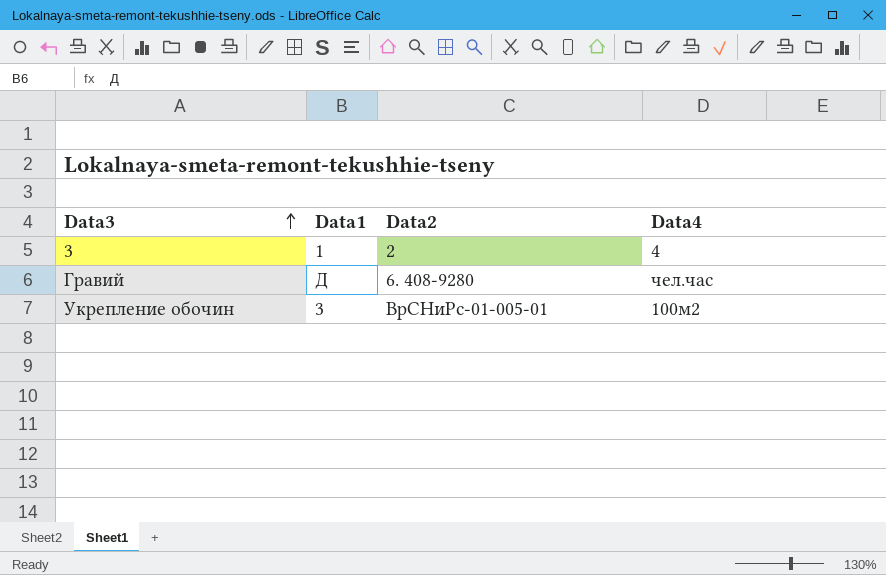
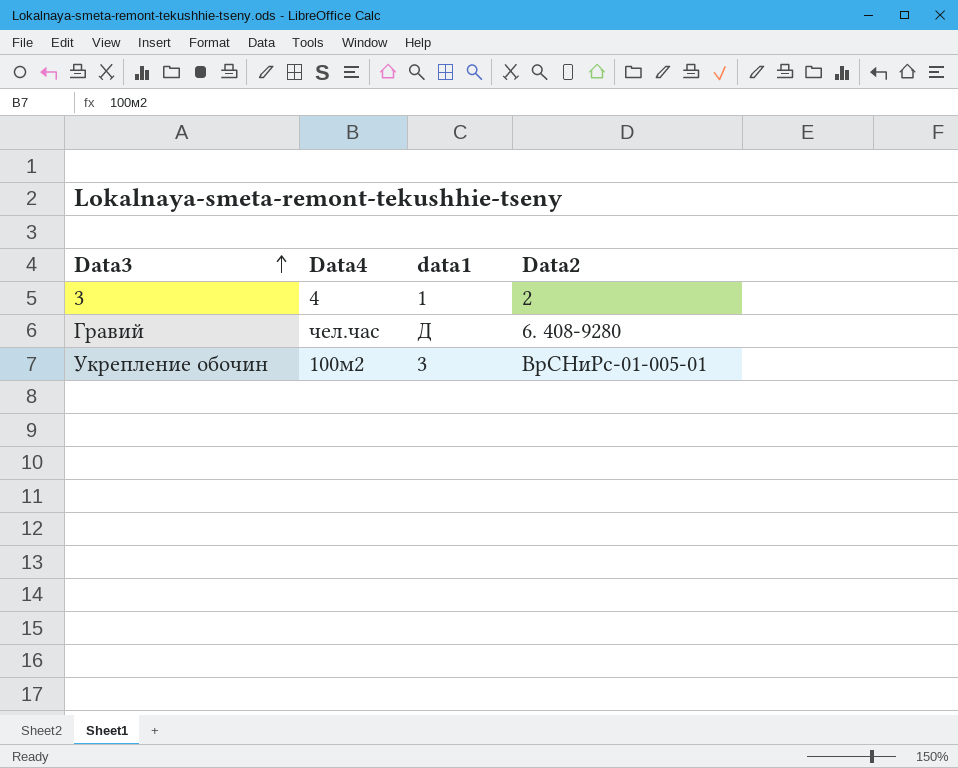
column Data4 | position: 4 -> 2
column name: Data1 -> data1

